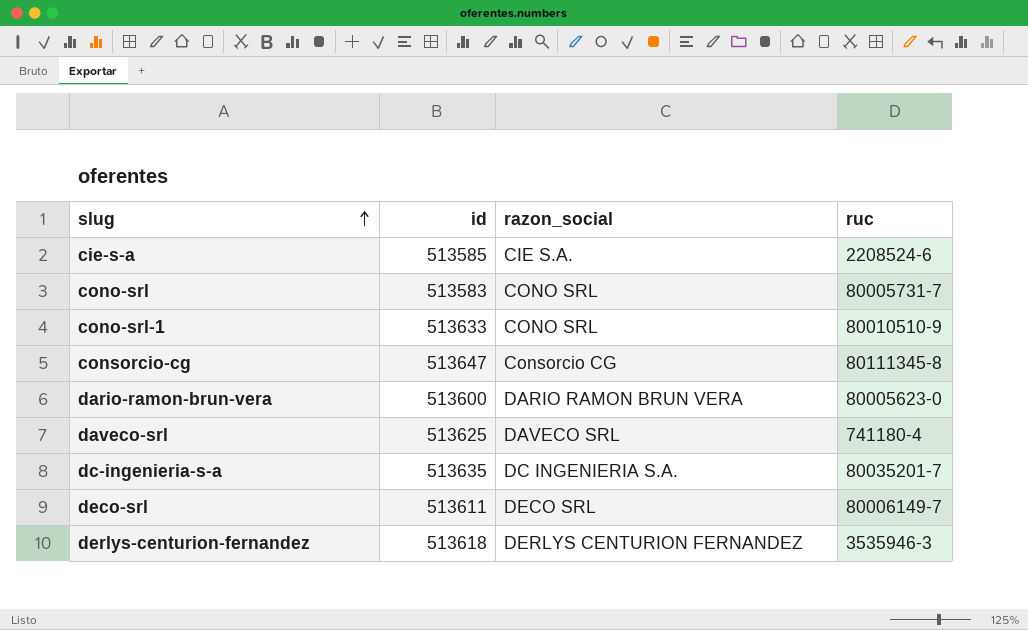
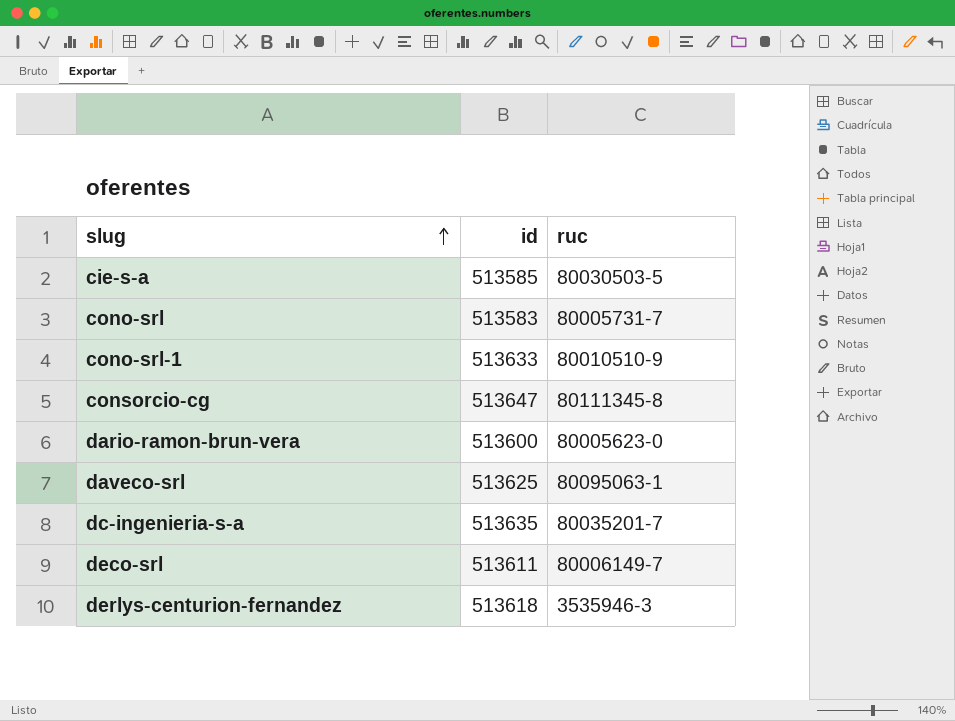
column razon_social | position: 3 -> none
cie-s-a | ruc: 2208524-6 -> 80030503-5
daveco-srl | ruc: 741180-4 -> 80095063-1

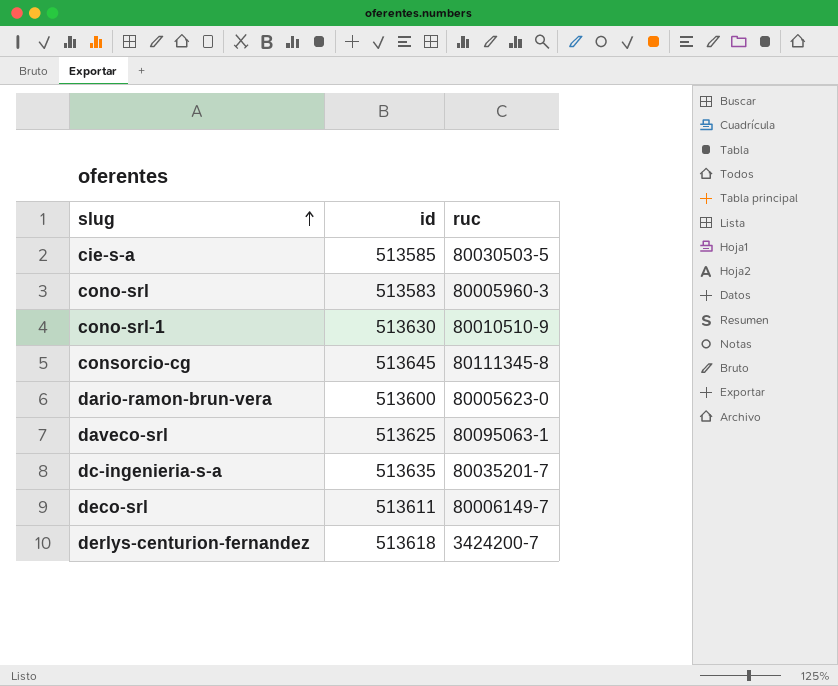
cono-srl | ruc: 80005731-7 -> 80005960-3
cono-srl-1 | id: 513633 -> 513630
consorcio-cg | id: 513647 -> 513645
derlys-centurion-fernandez | ruc: 3535946-3 -> 3424200-7

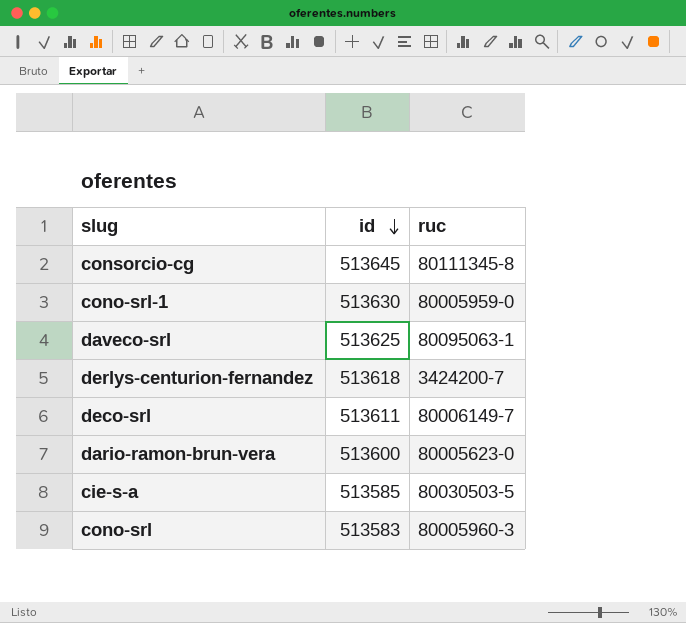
row order: slug ascending -> id descending
row dc-ingenieria-s-a: 513635 | 80035201-7 -> none
cono-srl-1 | ruc: 80010510-9 -> 80005959-0

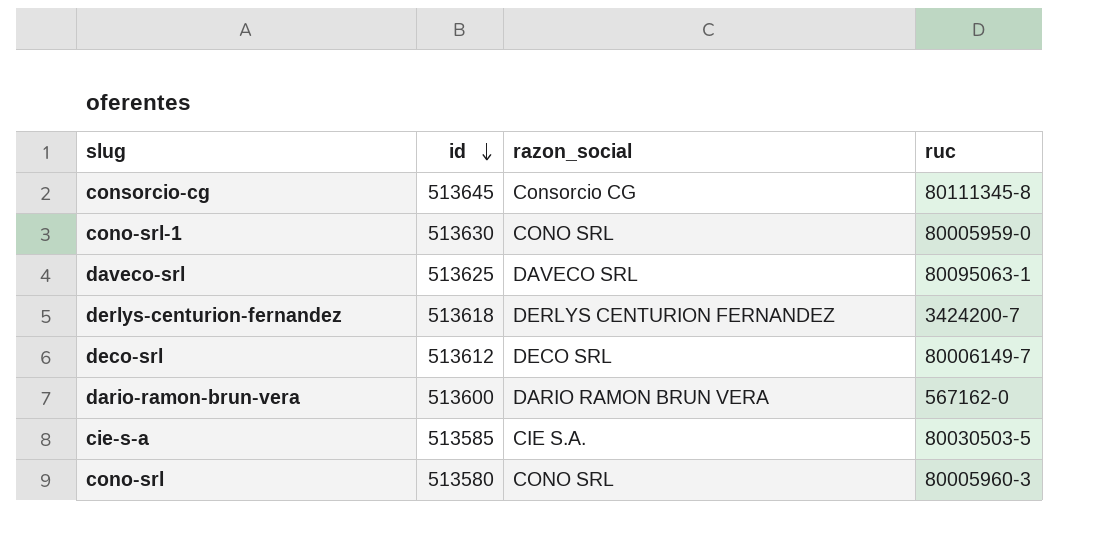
column razon_social | position: none -> 3
deco-srl | id: 513611 -> 513612
dario-ramon-brun-vera | ruc: 80005623-0 -> 567162-0
cono-srl | id: 513583 -> 513580

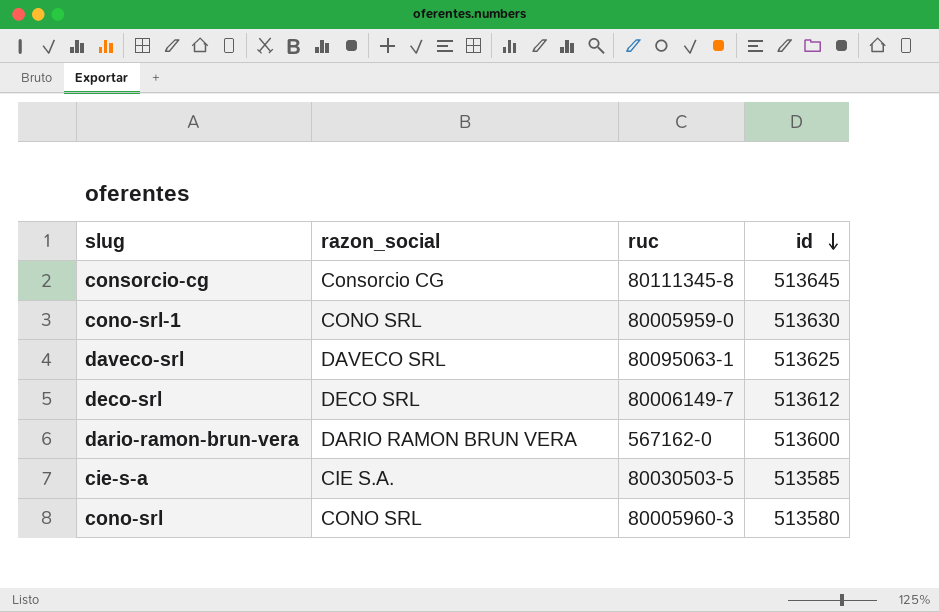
column id | position: 2 -> 4
row derlys-centurion-fernandez: 513618 | DERLYS CENTURION FERNANDEZ | 3424200-7 -> none

